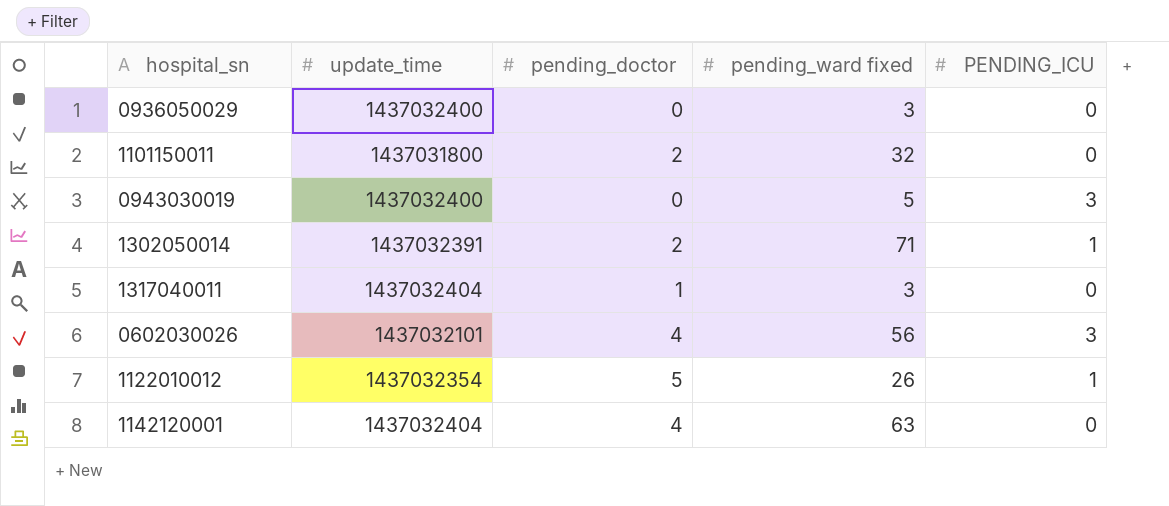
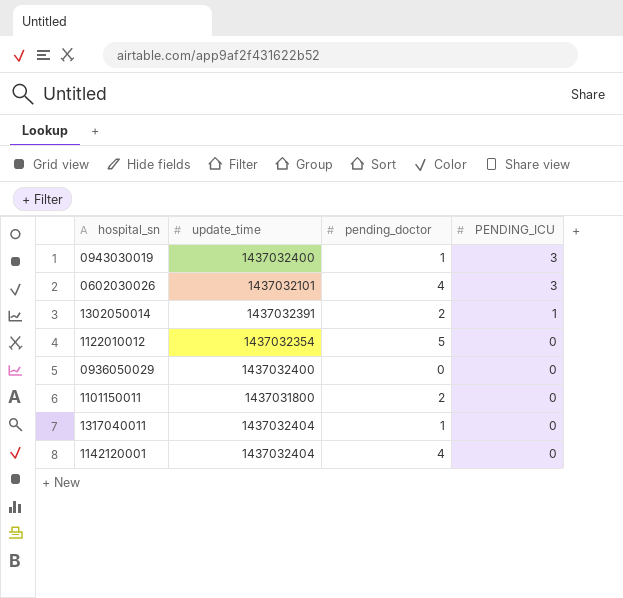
row order: none -> PENDING_ICU descending
column pending_ward fixed | position: 4 -> none
0943030019 | pending_doctor: 0 -> 1
1122010012 | PENDING_ICU: 1 -> 0

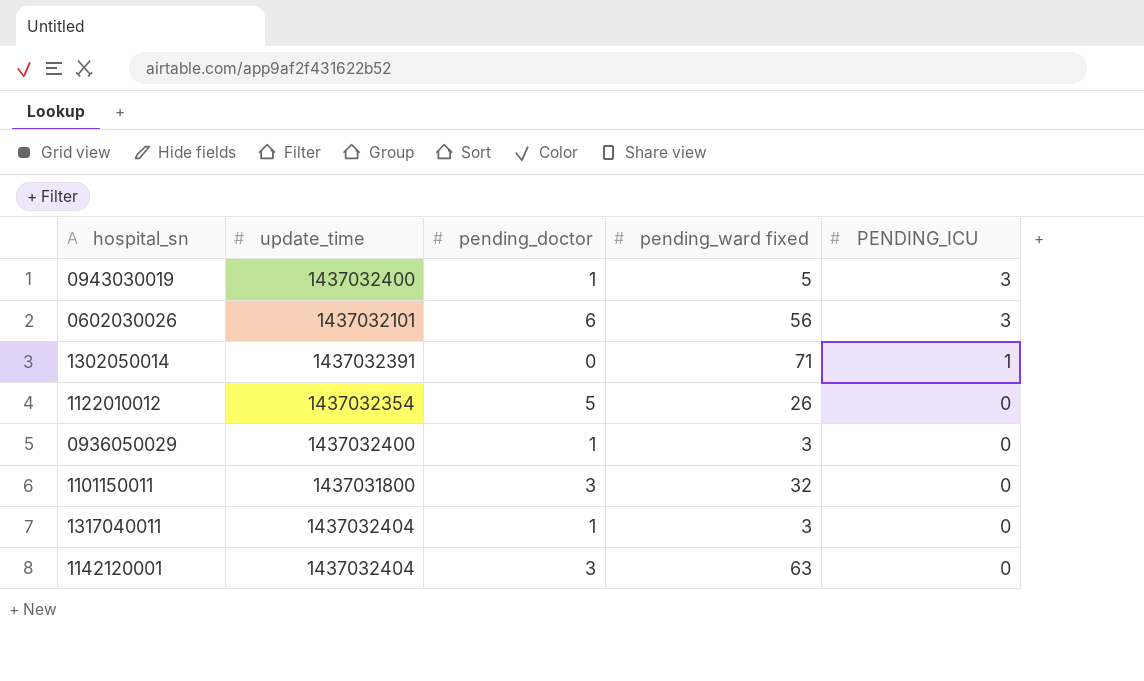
column pending_ward fixed | position: none -> 4
0602030026 | pending_doctor: 4 -> 6
1302050014 | pending_doctor: 2 -> 0
0936050029 | pending_doctor: 0 -> 1
1101150011 | pending_doctor: 2 -> 3
1142120001 | pending_doctor: 4 -> 3

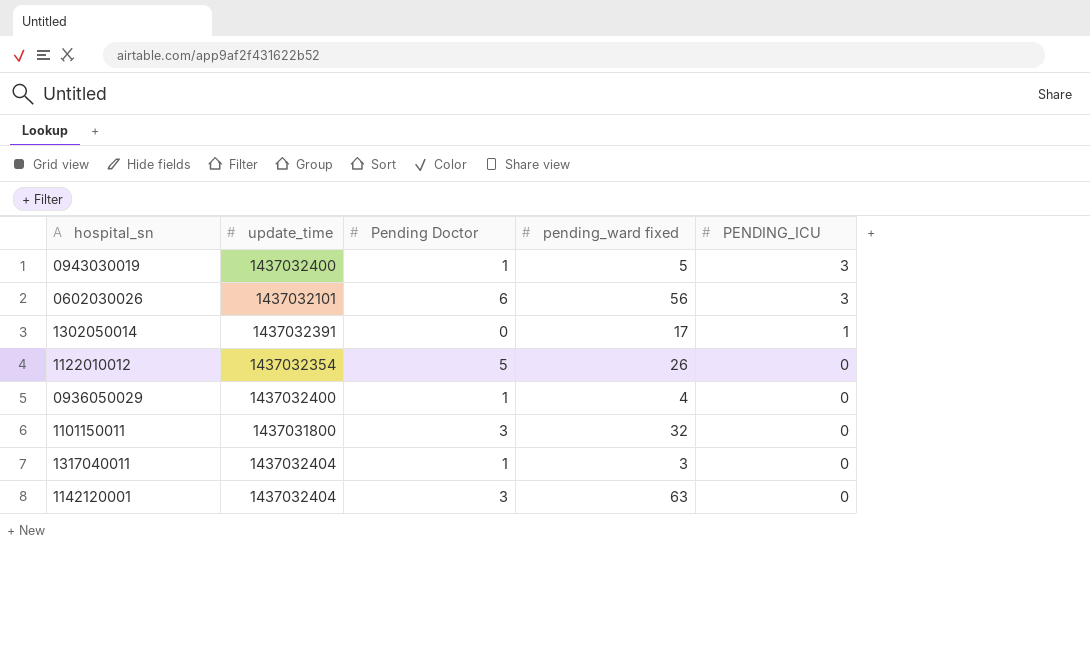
column name: pending_doctor -> Pending Doctor
1302050014 | pending_ward fixed: 71 -> 17
0936050029 | pending_ward fixed: 3 -> 4

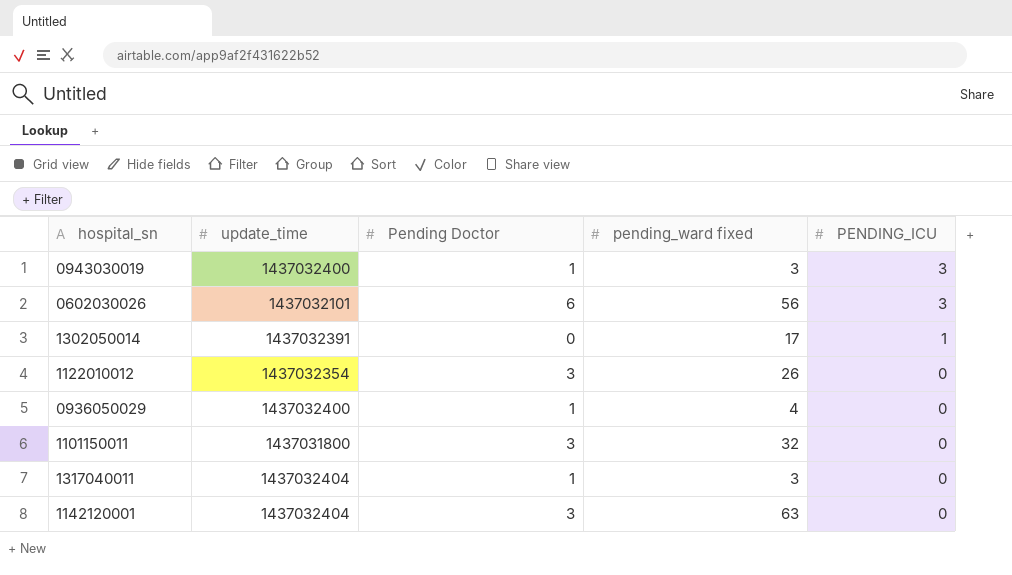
0943030019 | pending_ward fixed: 5 -> 3
1122010012 | Pending Doctor: 5 -> 3

